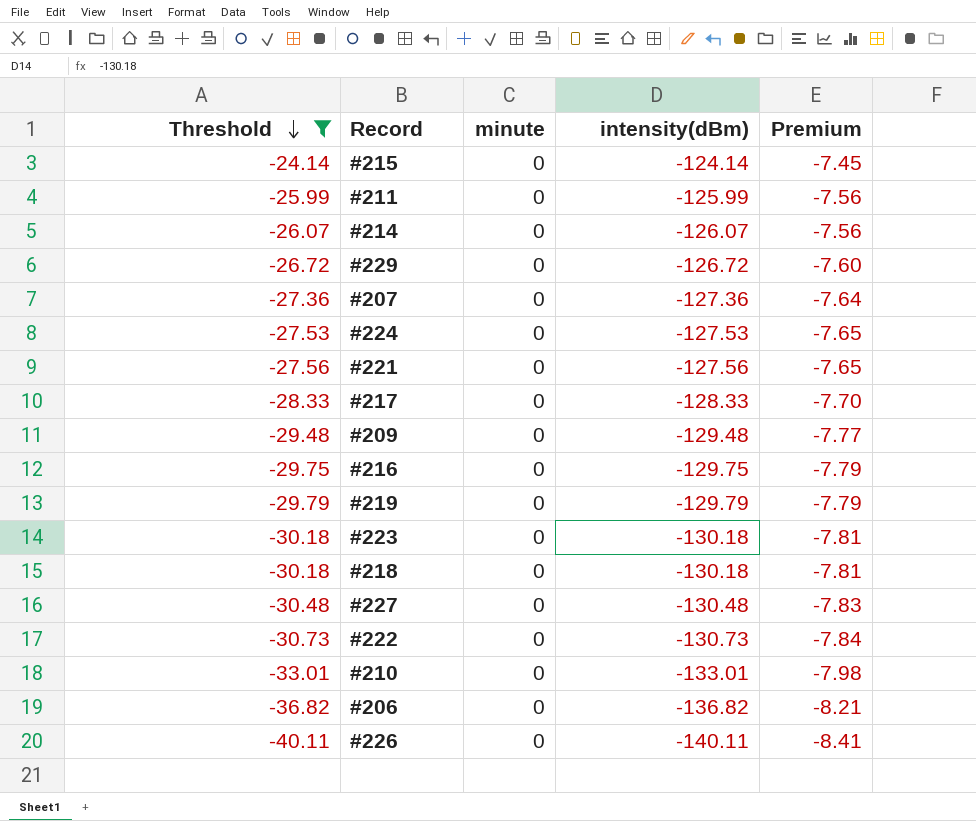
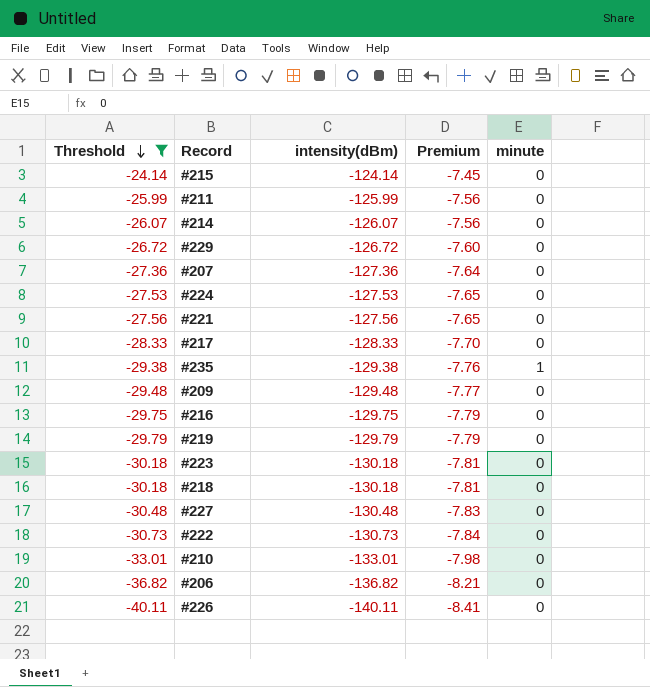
column minute | position: 3 -> 5
row #235: none -> -29.38 | -129.38 | -7.76 | 1

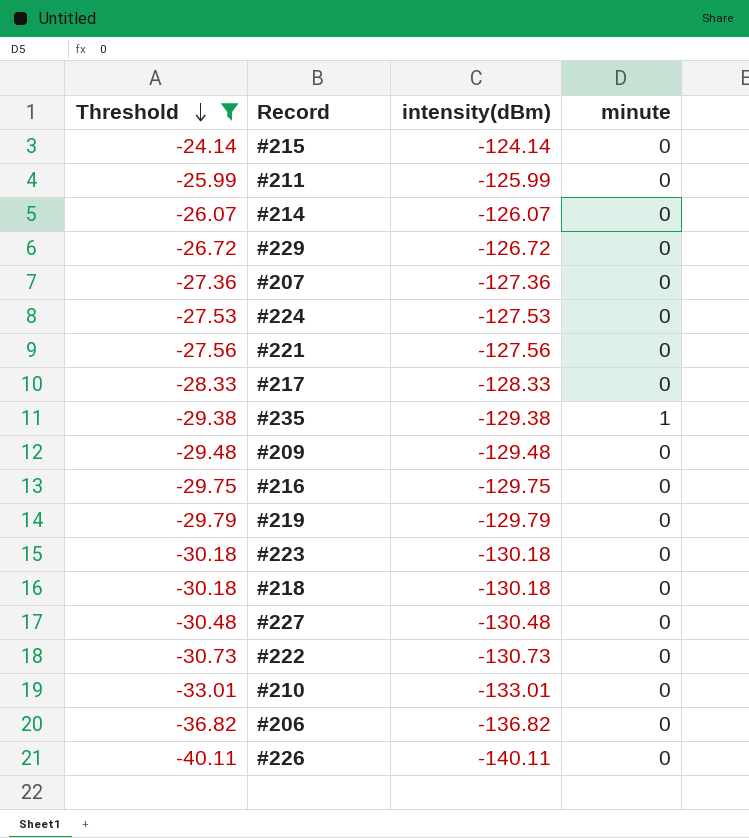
column Premium | formula: [intensity(dBm)] * 0.06 -> none

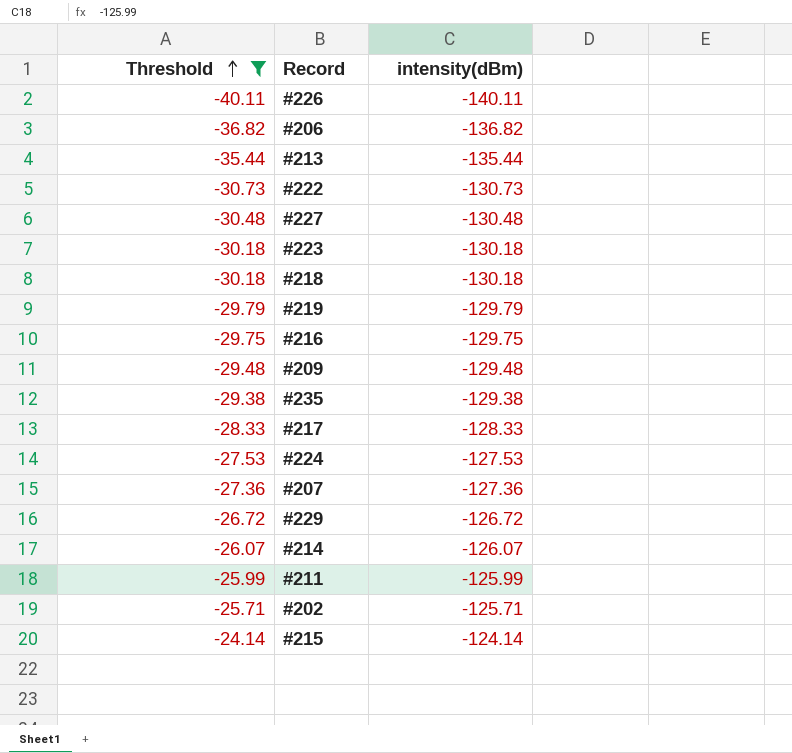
row order: Threshold descending -> Threshold ascending
column minute | position: 4 -> none
row #221: -27.56 | -127.56 | 0 -> none
row #210: -33.01 | -133.01 | 0 -> none
row #213: none -> -35.44 | -135.44
row #202: none -> -25.71 | -125.71

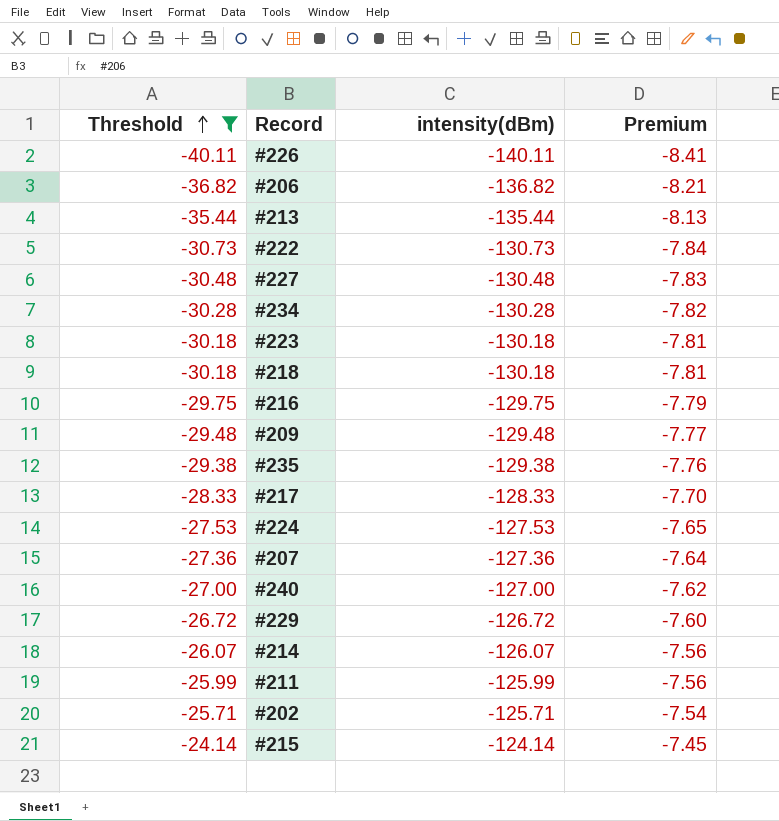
column Premium | formula: none -> [intensity(dBm)] * 0.06
row #219: -29.79 | -129.79 -> none
row #234: none -> -30.28 | -130.28 | -7.82
row #240: none -> -27.00 | -127.00 | -7.62

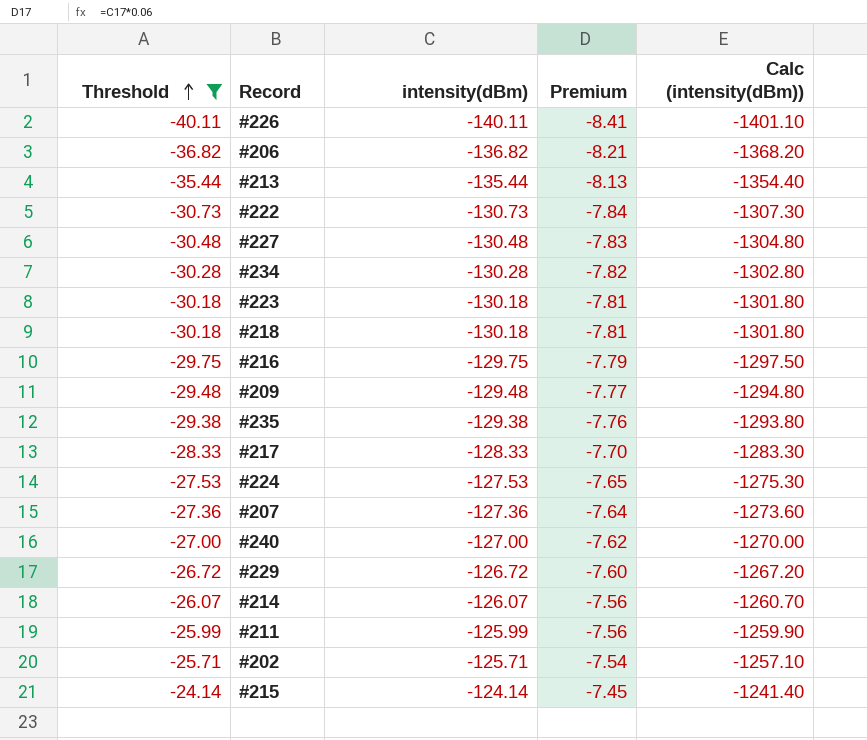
column Calc (intensity(dBm)) | formula: none -> [intensity(dBm)] * 10

